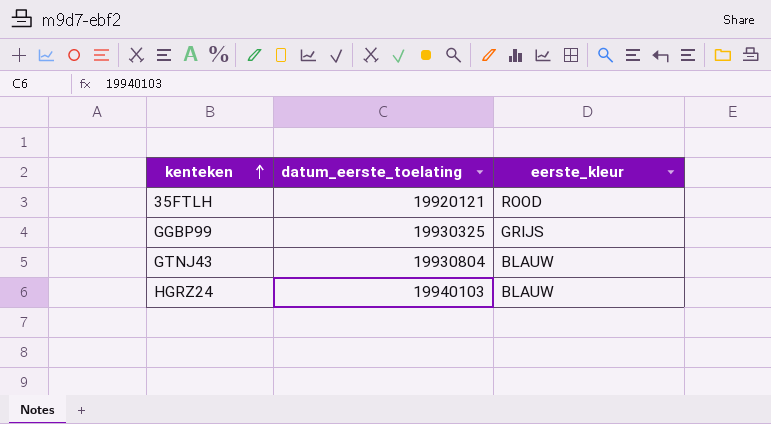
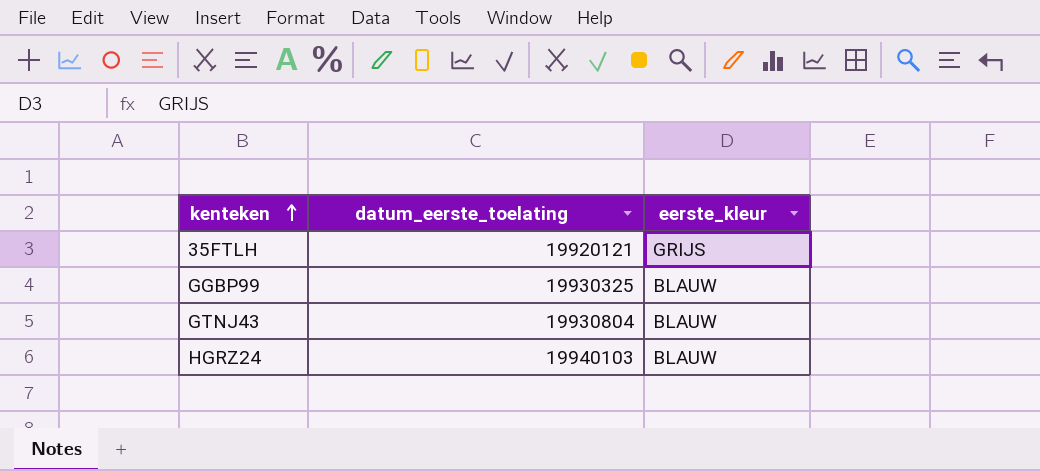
35FTLH | eerste_kleur: ROOD -> GRIJS
GGBP99 | eerste_kleur: GRIJS -> BLAUW

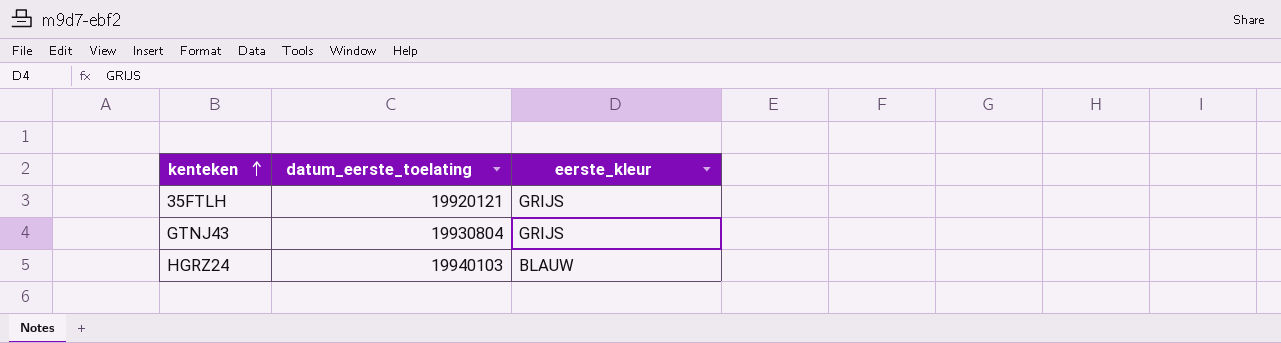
row GGBP99: 19930325 | BLAUW -> none
GTNJ43 | eerste_kleur: BLAUW -> GRIJS

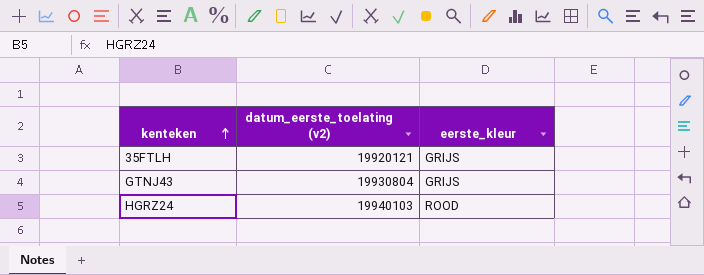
column name: datum_eerste_toelating -> datum_eerste_toelating (v2)
HGRZ24 | eerste_kleur: BLAUW -> ROOD

